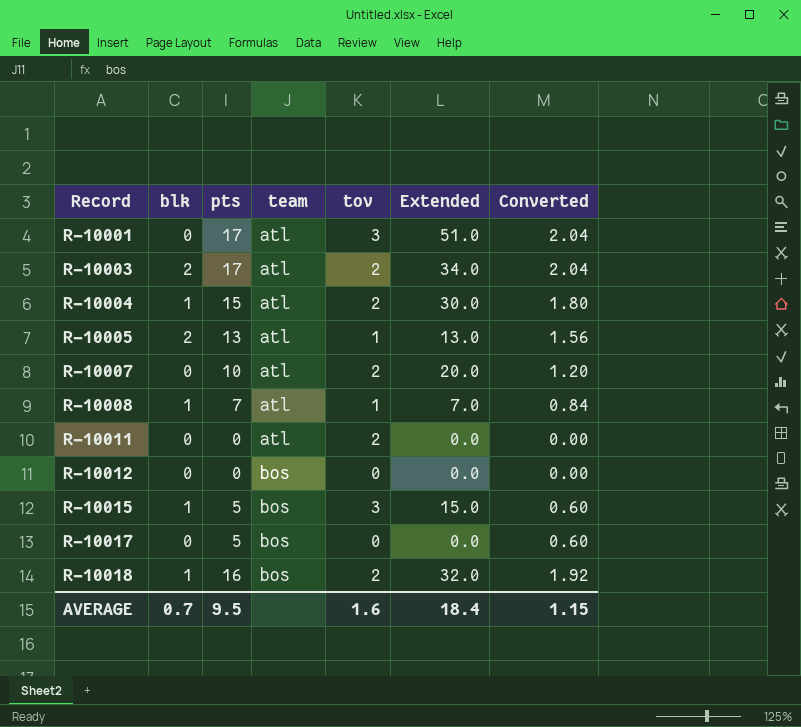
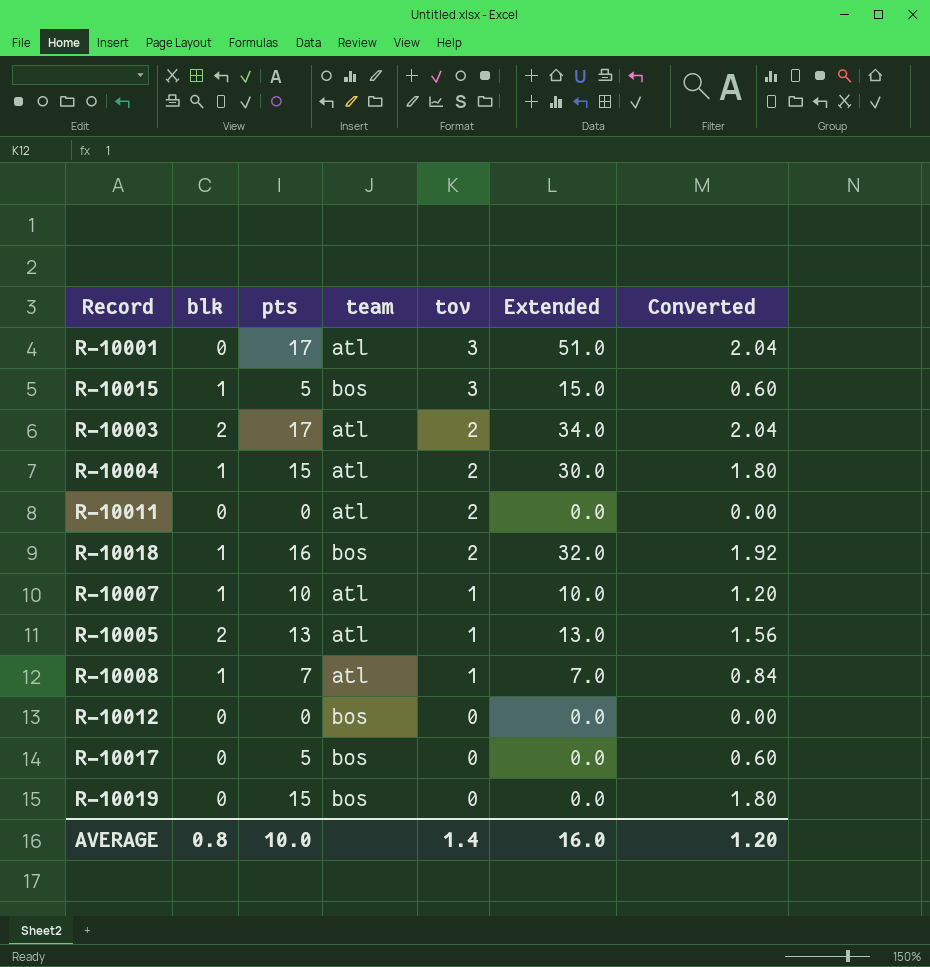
row order: Record ascending -> tov descending
R-10007 | blk: 0 -> 1
R-10007 | tov: 2 -> 1
R-10007 | Extended: 20.0 -> 10.0
row R-10019: none -> 0 | 15 | bos | 0 | 0.0 | 1.80
AVERAGE | blk: 0.7 -> 0.8
AVERAGE | pts: 9.5 -> 10.0
AVERAGE | tov: 1.6 -> 1.4
AVERAGE | Extended: 18.4 -> 16.0
AVERAGE | Converted: 1.15 -> 1.20

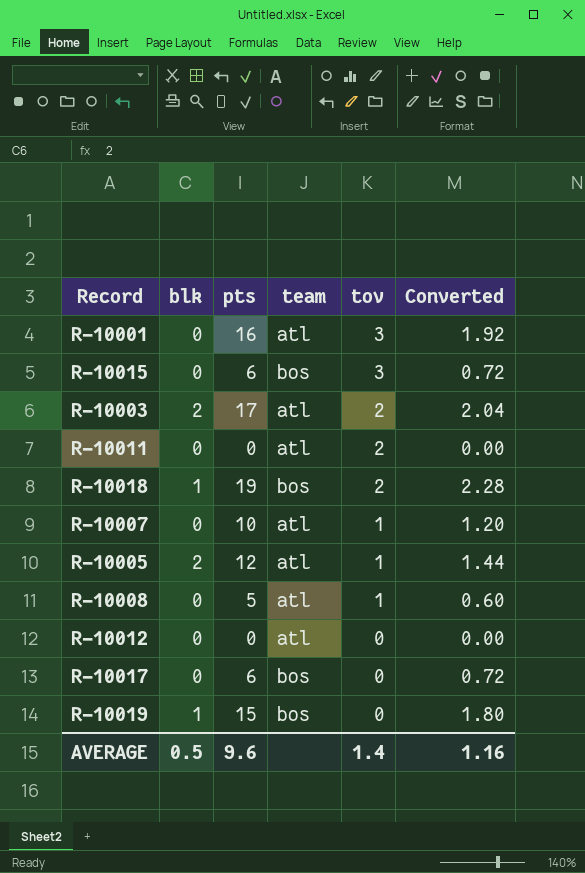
column Extended | formula: [pts] * [tov] -> none
row R-10004: 1 | 15 | atl | 2 | 30.0 | 1.80 -> none
R-10001 | pts: 17 -> 16
R-10001 | Converted: 2.04 -> 1.92
R-10015 | blk: 1 -> 0
R-10015 | pts: 5 -> 6
R-10015 | Converted: 0.60 -> 0.72
R-10018 | pts: 16 -> 19
R-10018 | Converted: 1.92 -> 2.28
R-10007 | blk: 1 -> 0
R-10005 | pts: 13 -> 12
R-10005 | Converted: 1.56 -> 1.44
R-10008 | blk: 1 -> 0
R-10008 | pts: 7 -> 5
R-10008 | Converted: 0.84 -> 0.60
R-10012 | team: bos -> atl
R-10017 | pts: 5 -> 6
R-10017 | Converted: 0.60 -> 0.72
R-10019 | blk: 0 -> 1
AVERAGE | blk: 0.8 -> 0.5
AVERAGE | pts: 10.0 -> 9.6
AVERAGE | Converted: 1.20 -> 1.16

